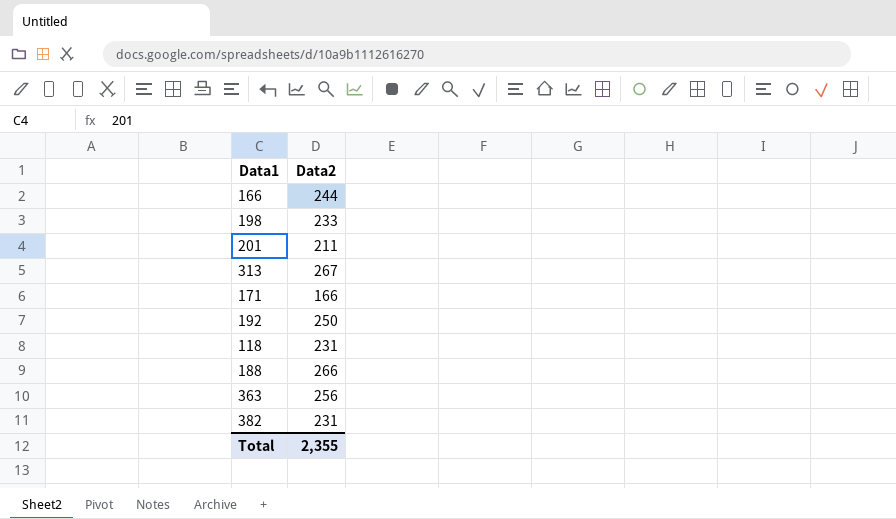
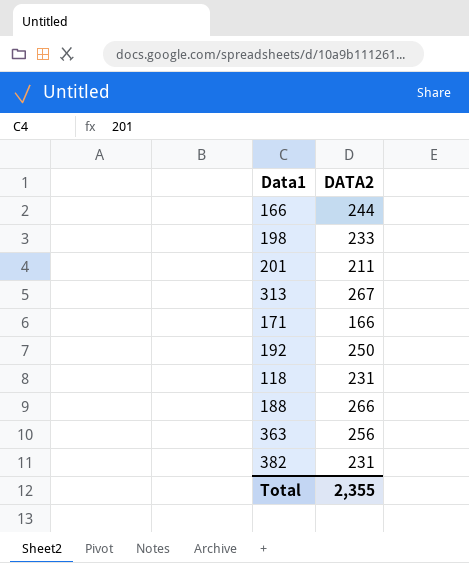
column name: Data2 -> DATA2

